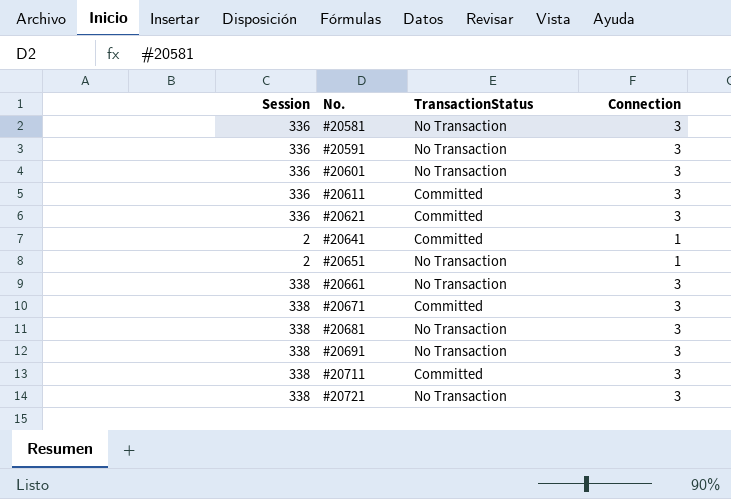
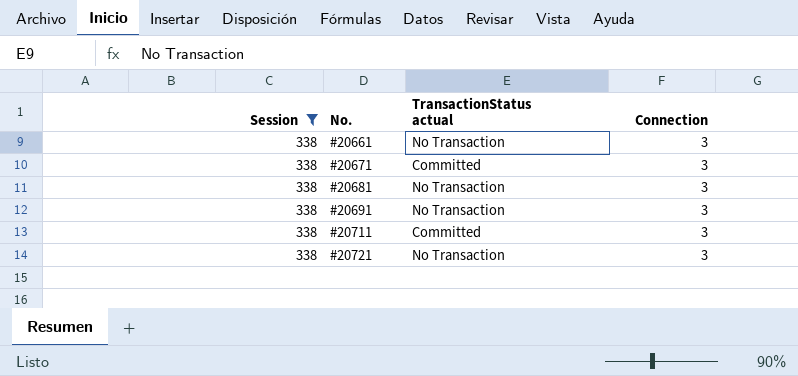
filter: none -> Session = 338
column name: TransactionStatus -> TransactionStatus actual

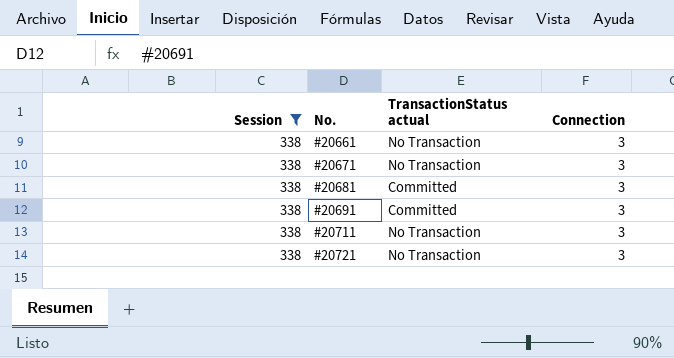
#20671 | TransactionStatus actual: Committed -> No Transaction
#20681 | TransactionStatus actual: No Transaction -> Committed
#20691 | TransactionStatus actual: No Transaction -> Committed
#20711 | TransactionStatus actual: Committed -> No Transaction

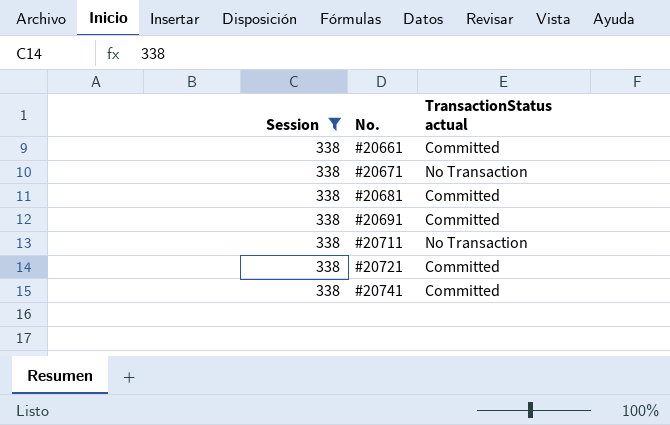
column Connection | position: 4 -> none
#20661 | TransactionStatus actual: No Transaction -> Committed
#20721 | TransactionStatus actual: No Transaction -> Committed
row #20741: none -> 338 | Committed

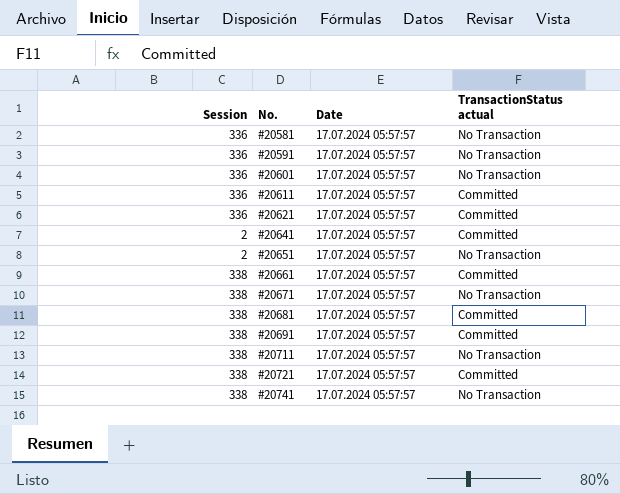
filter: Session = 338 -> none
column Date | position: none -> 3
#20741 | TransactionStatus actual: Committed -> No Transaction

